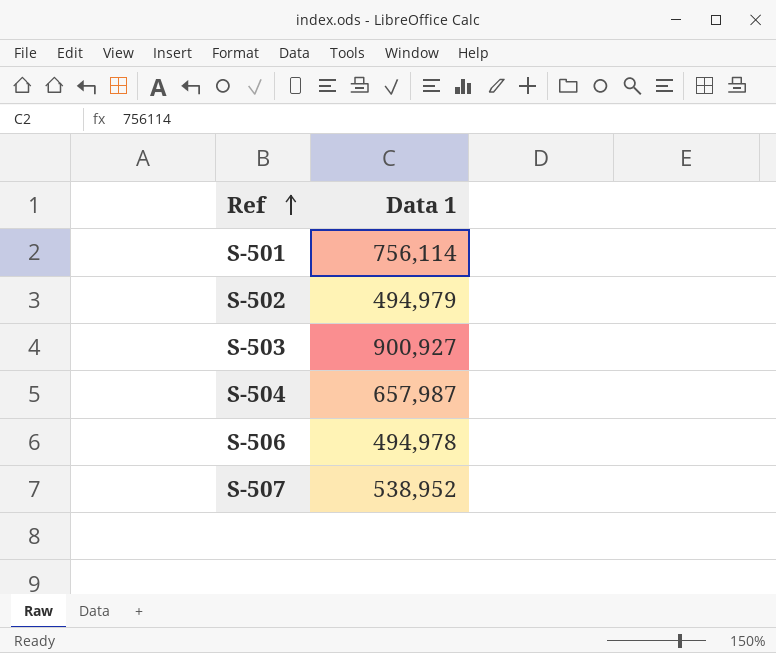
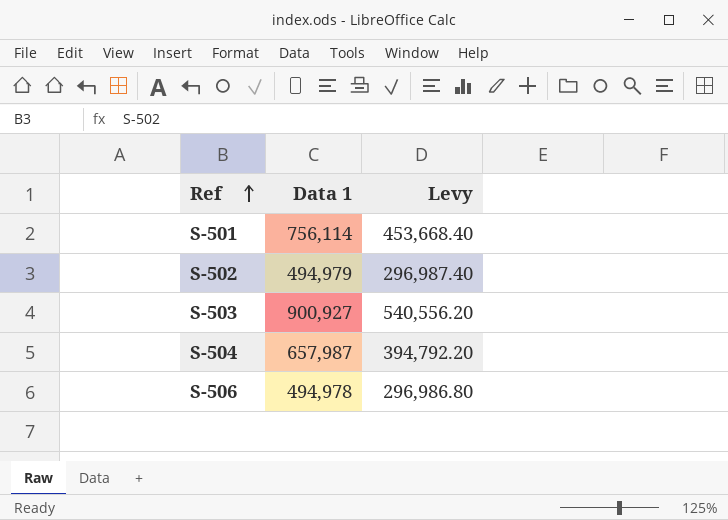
column Levy | formula: none -> [Data 1] * 0.6
row S-507: 538,952 -> none

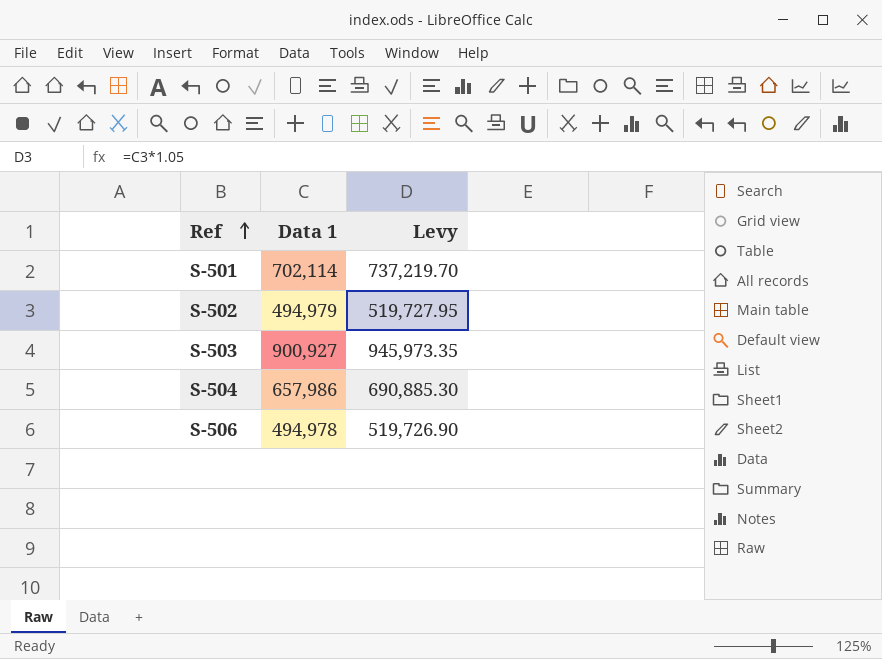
column Levy | formula: [Data 1] * 0.6 -> [Data 1] * 1.05
S-501 | Data 1: 756,114 -> 702,114
S-504 | Data 1: 657,987 -> 657,986

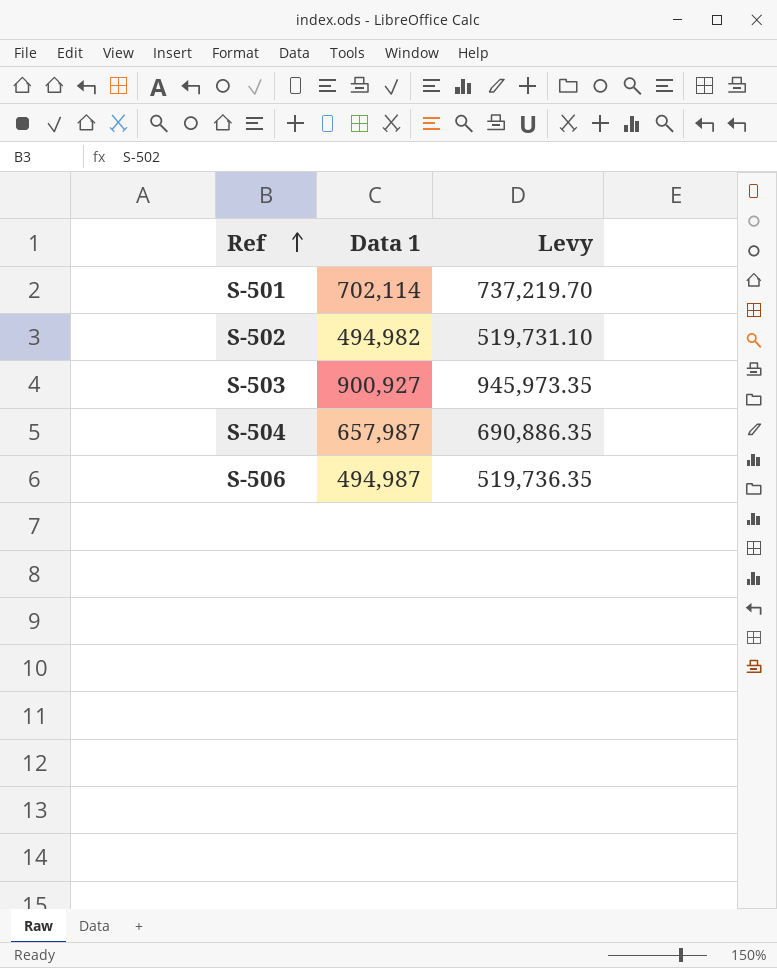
S-502 | Data 1: 494,979 -> 494,982
S-502 | Levy: 519,727.95 -> 519,731.10
S-504 | Data 1: 657,986 -> 657,987
S-504 | Levy: 690,885.30 -> 690,886.35
S-506 | Data 1: 494,978 -> 494,987
S-506 | Levy: 519,726.90 -> 519,736.35

